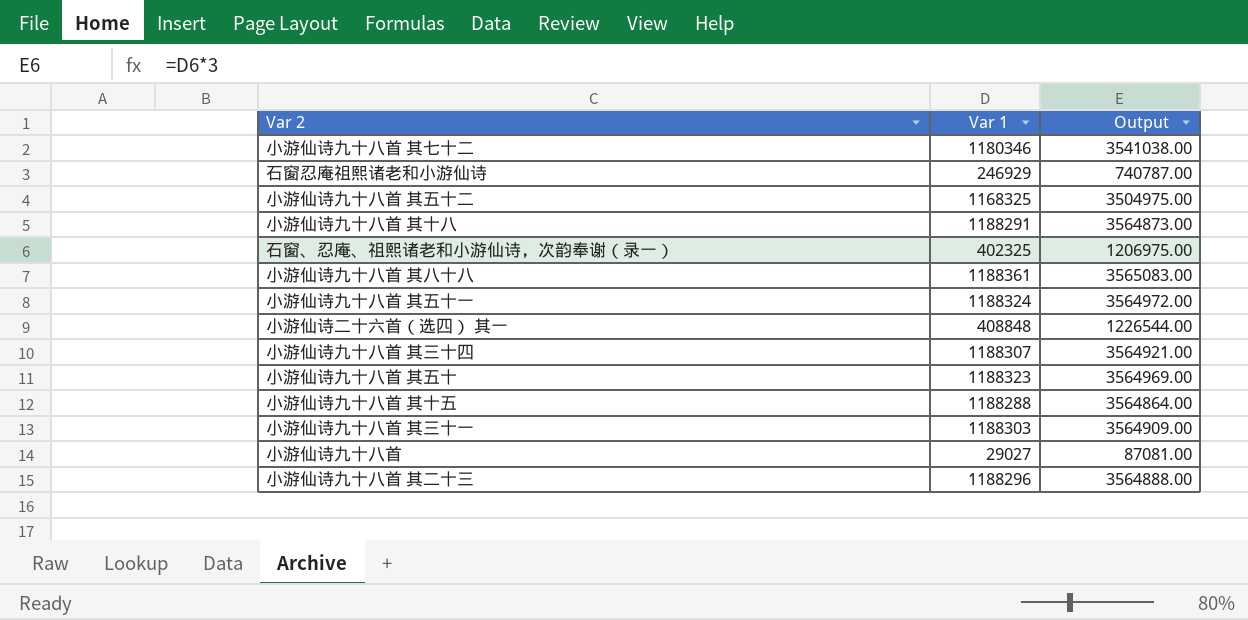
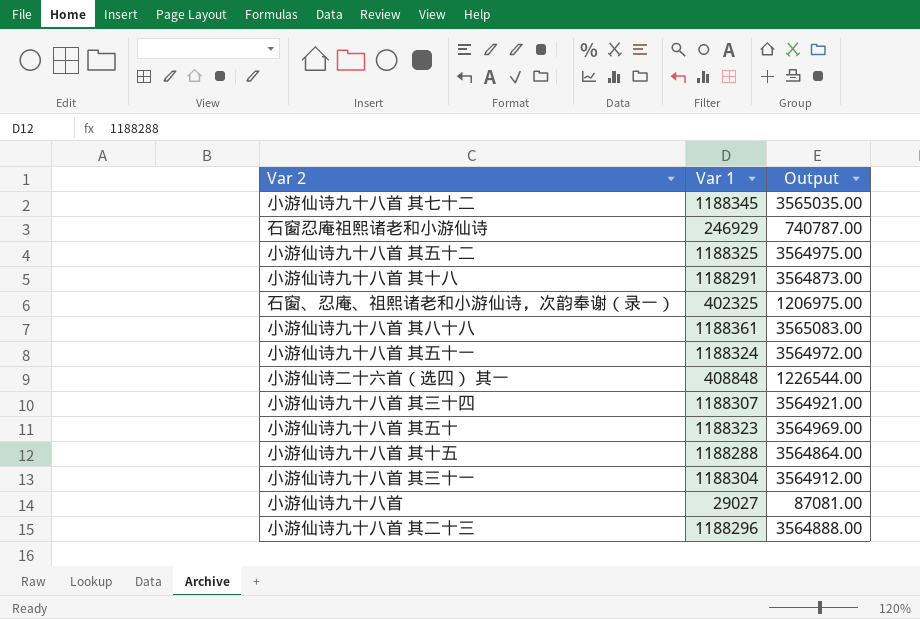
小游仙诗九十八首 其七十二 | Var 1: 1180346 -> 1188345
小游仙诗九十八首 其七十二 | Output: 3541038.00 -> 3565035.00
小游仙诗九十八首 其五十二 | Var 1: 1168325 -> 1188325
小游仙诗九十八首 其五十二 | Output: 3504975.00 -> 3564975.00
小游仙诗九十八首 其三十一 | Var 1: 1188303 -> 1188304
小游仙诗九十八首 其三十一 | Output: 3564909.00 -> 3564912.00

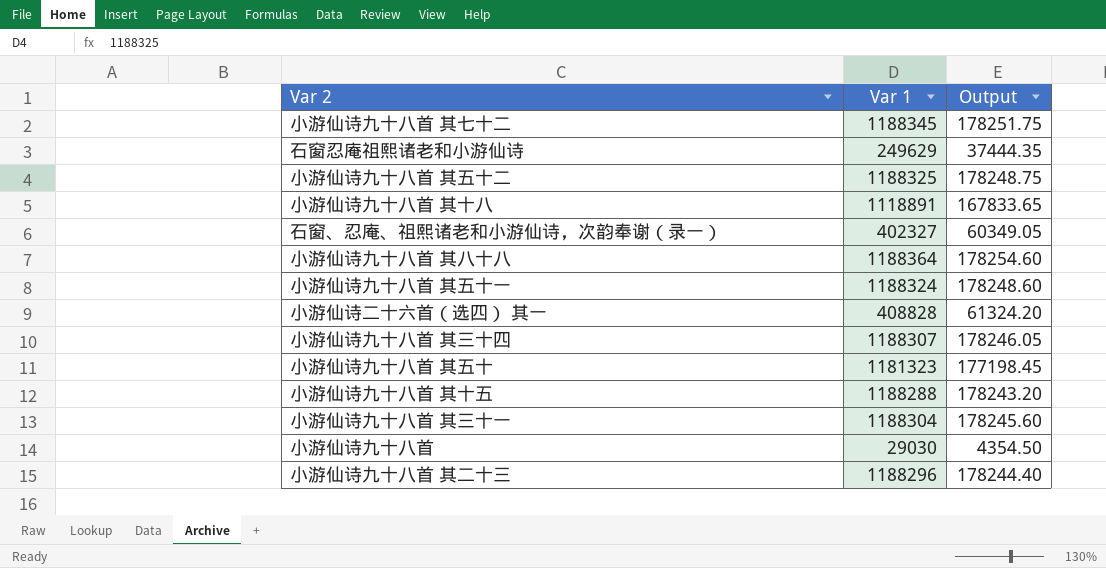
column Output | formula: [Var 1] * 3 -> [Var 1] * 0.15
石窗忍庵祖熙诸老和小游仙诗 | Var 1: 246929 -> 249629
小游仙诗九十八首 其十八 | Var 1: 1188291 -> 1118891
石窗、忍庵、祖熙诸老和小游仙诗，次韵奉谢（录一） | Var 1: 402325 -> 402327
小游仙诗九十八首 其八十八 | Var 1: 1188361 -> 1188364
小游仙诗二十六首（选四） 其一 | Var 1: 408848 -> 408828
小游仙诗九十八首 其五十 | Var 1: 1188323 -> 1181323
小游仙诗九十八首 | Var 1: 29027 -> 29030

